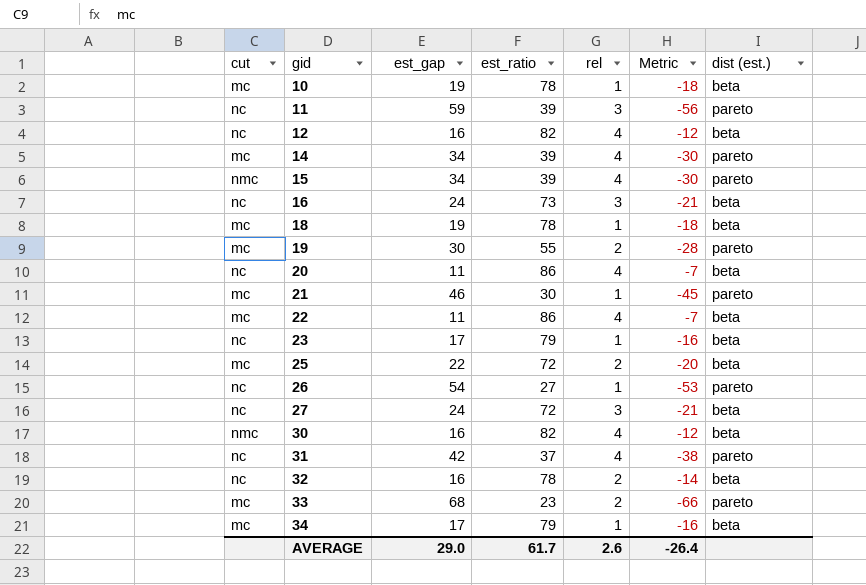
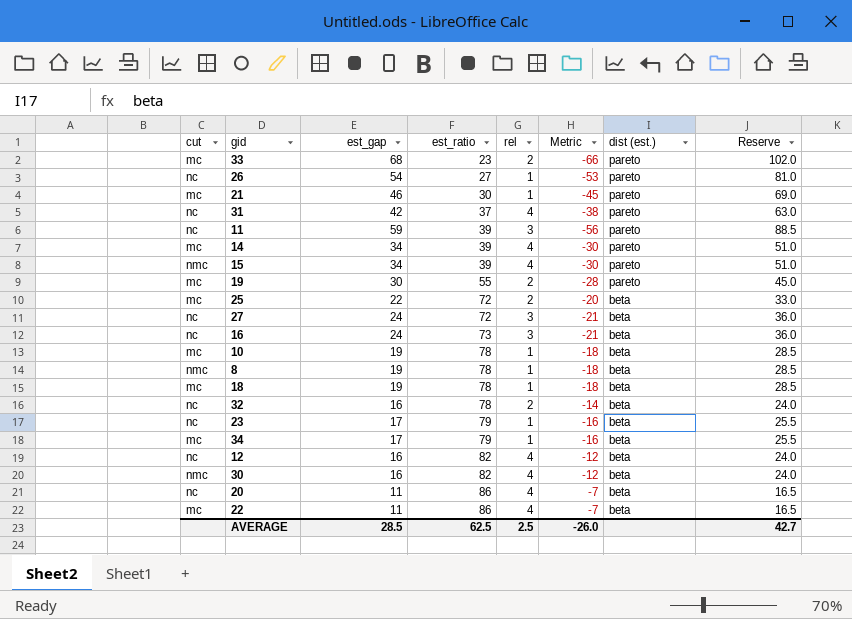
row order: gid ascending -> est_ratio ascending
column Reserve | formula: none -> [est_gap] * 1.5
row 8: none -> nmc | 19 | 78 | 1 | -18 | beta | 28.5
AVERAGE | est_gap: 29.0 -> 28.5
AVERAGE | est_ratio: 61.7 -> 62.5
AVERAGE | rel: 2.6 -> 2.5
AVERAGE | Metric: -26.4 -> -26.0

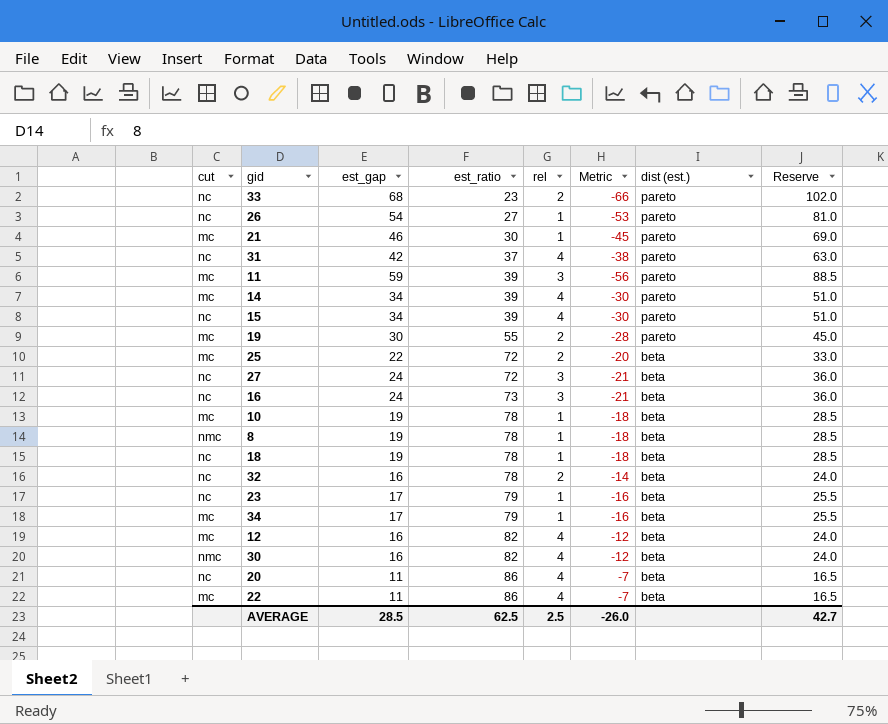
33 | cut: mc -> nc
11 | cut: nc -> mc
15 | cut: nmc -> nc
18 | cut: mc -> nc
12 | cut: nc -> mc

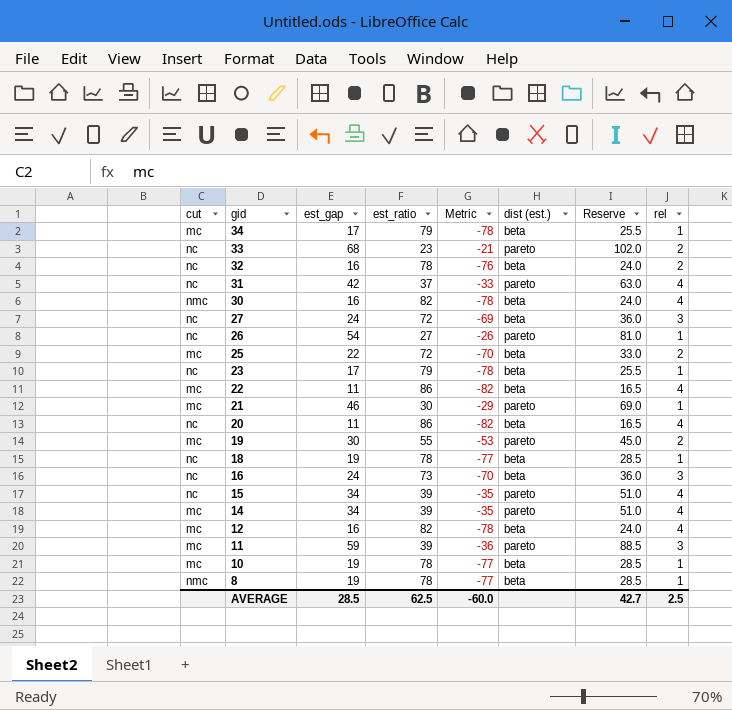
row order: est_ratio ascending -> gid descending
column Metric | formula: [rel] - [est_gap] -> [rel] - [est_ratio]
column rel | position: 5 -> 8
AVERAGE | Metric: -26.0 -> -60.0

